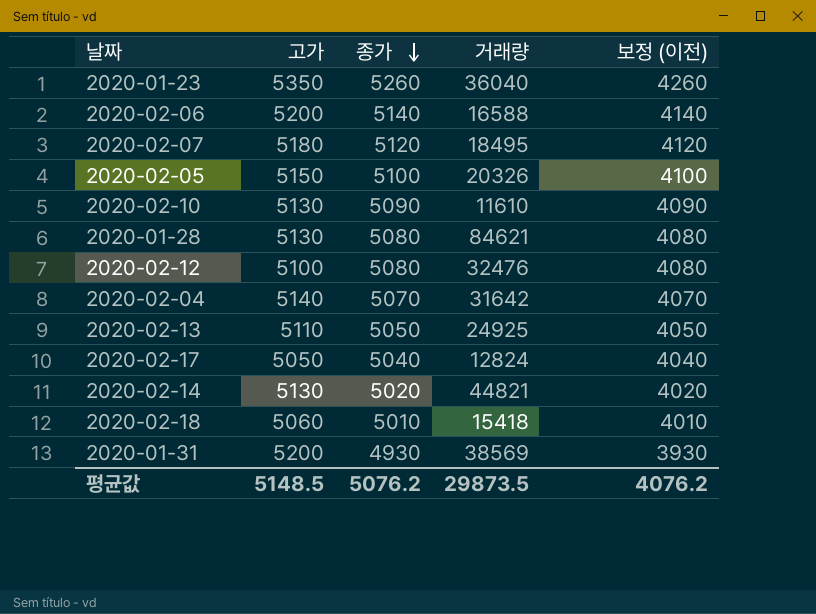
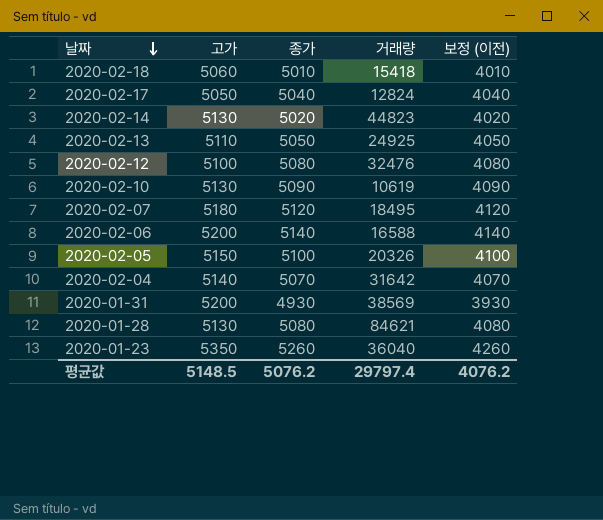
row order: 종가 descending -> 날짜 descending
2020-02-14 | 거래량: 44821 -> 44823
2020-02-10 | 거래량: 11610 -> 10619
평균값 | 거래량: 29873.5 -> 29797.4

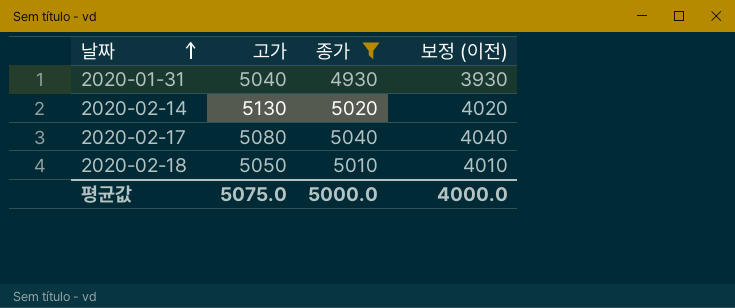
filter: none -> 종가 <= 5040
row order: 날짜 descending -> 날짜 ascending
column 거래량 | position: 4 -> none
2020-01-31 | 고가: 5200 -> 5040
2020-02-17 | 고가: 5050 -> 5080
2020-02-18 | 고가: 5060 -> 5050
평균값 | 고가: 5148.5 -> 5075.0
평균값 | 종가: 5076.2 -> 5000.0
평균값 | 보정 (이전): 4076.2 -> 4000.0

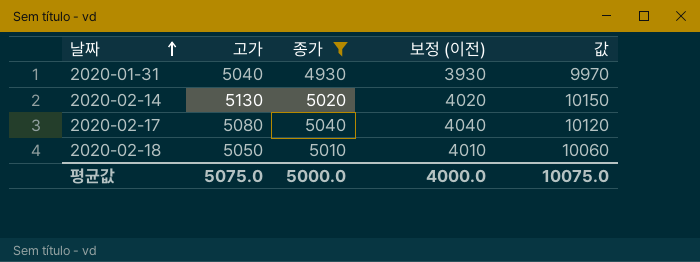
column 값 | formula: none -> [고가] + [종가]

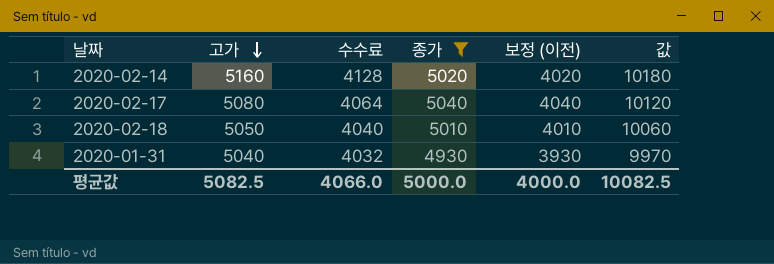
row order: 날짜 ascending -> 고가 descending
column 수수료 | formula: none -> [고가] * 0.8
2020-02-14 | 고가: 5130 -> 5160
2020-02-14 | 값: 10150 -> 10180
평균값 | 고가: 5075.0 -> 5082.5
평균값 | 값: 10075.0 -> 10082.5

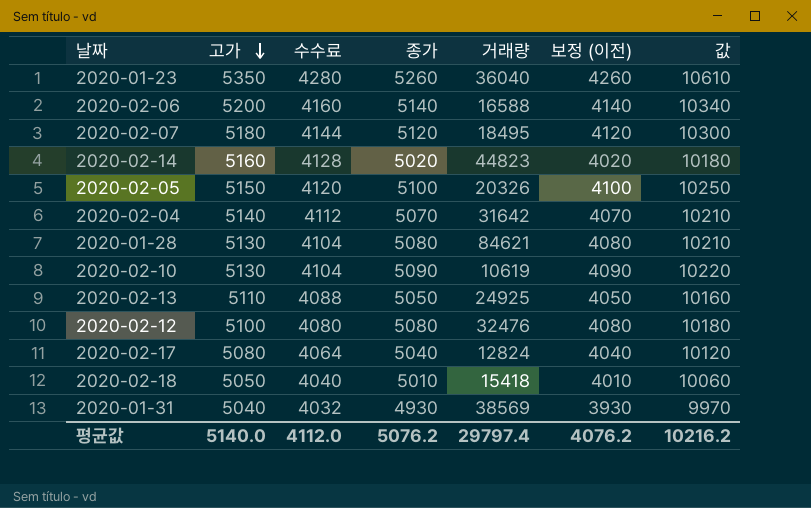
filter: 종가 <= 5040 -> none
column 거래량 | position: none -> 5
평균값 | 고가: 5082.5 -> 5140.0
평균값 | 수수료: 4066.0 -> 4112.0
평균값 | 종가: 5000.0 -> 5076.2
평균값 | 보정 (이전): 4000.0 -> 4076.2
평균값 | 값: 10082.5 -> 10216.2

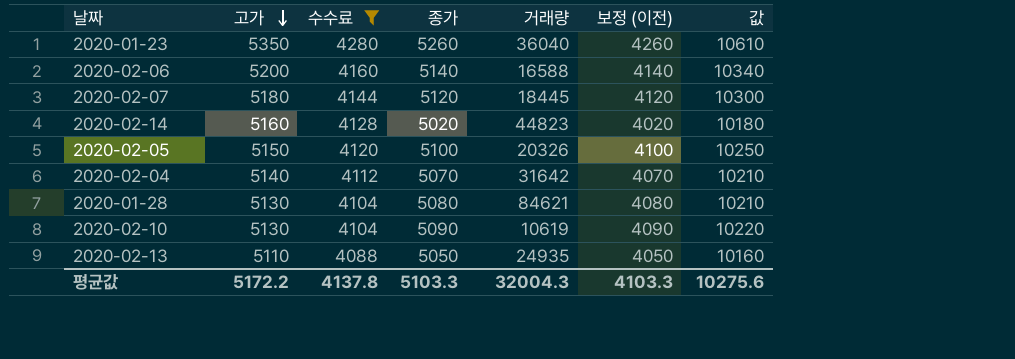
filter: none -> 수수료 >= 4088
2020-02-07 | 거래량: 18495 -> 18445
2020-02-13 | 거래량: 24925 -> 24935
평균값 | 고가: 5140.0 -> 5172.2
평균값 | 수수료: 4112.0 -> 4137.8
평균값 | 종가: 5076.2 -> 5103.3
평균값 | 거래량: 29797.4 -> 32004.3
평균값 | 보정 (이전): 4076.2 -> 4103.3
평균값 | 값: 10216.2 -> 10275.6

